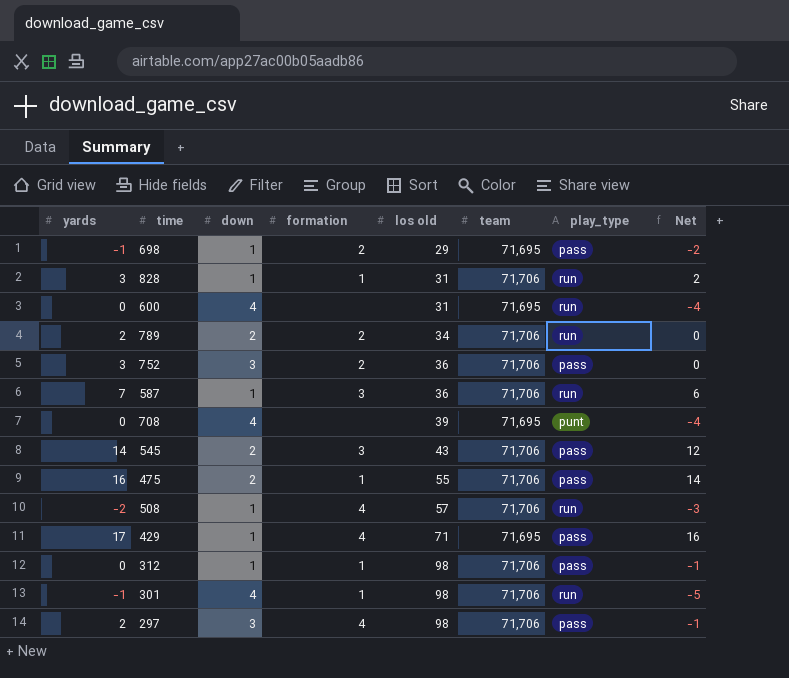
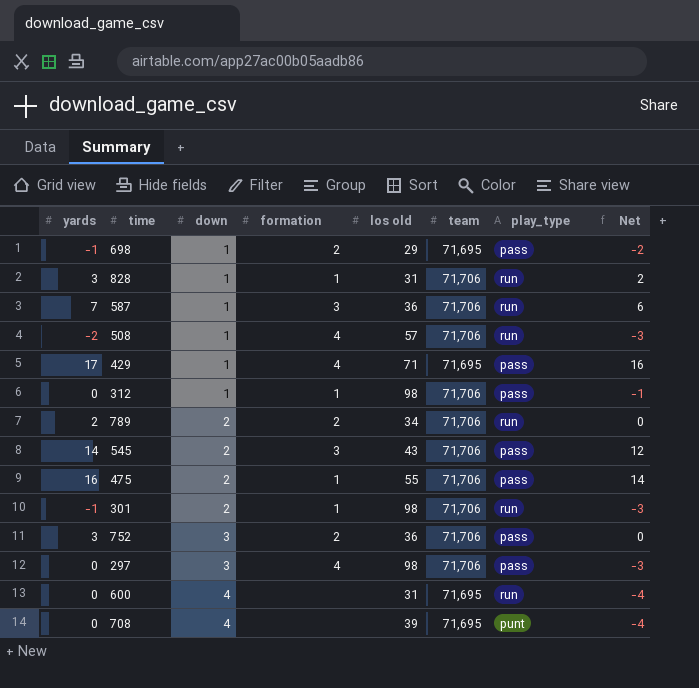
row order: los old ascending -> down ascending
301 | down: 4 -> 2
301 | Net: -5 -> -3
297 | yards: 2 -> 0
297 | Net: -1 -> -3

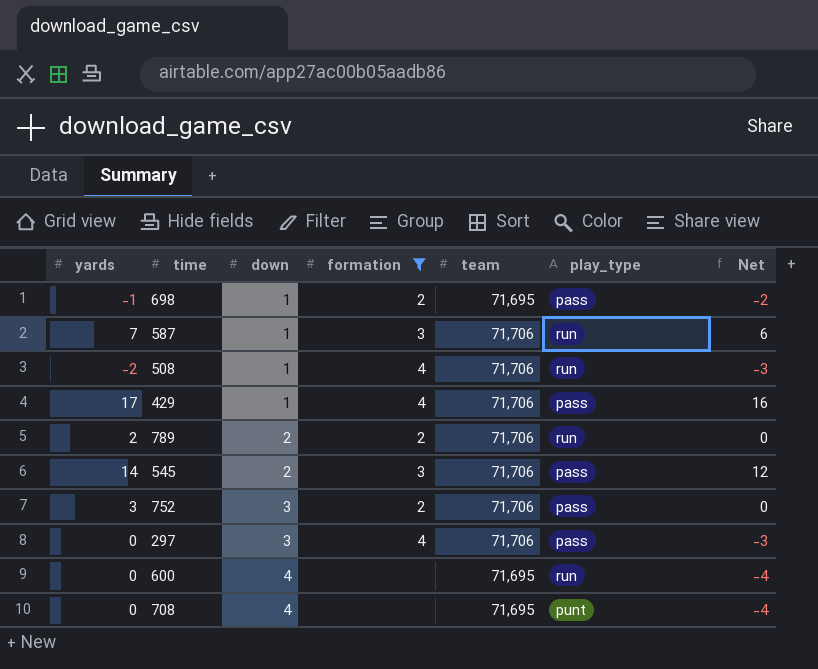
filter: none -> formation != 1
column los old | position: 5 -> none
429 | team: 71,695 -> 71,706

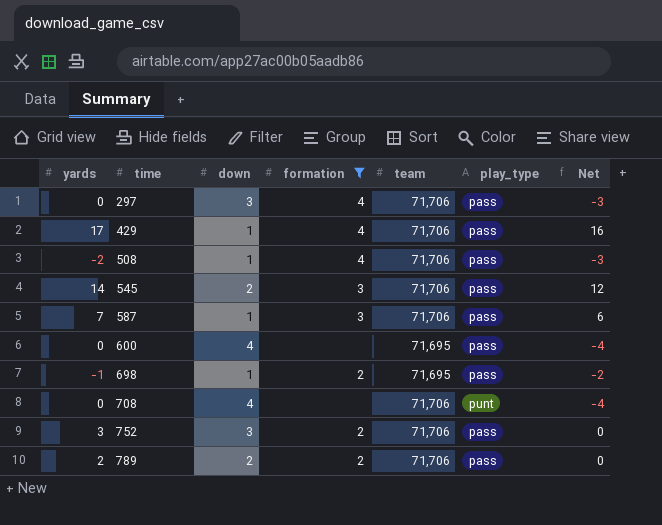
row order: down ascending -> time ascending
508 | play_type: run -> pass
587 | play_type: run -> pass
600 | play_type: run -> pass
708 | team: 71,695 -> 71,706
789 | play_type: run -> pass

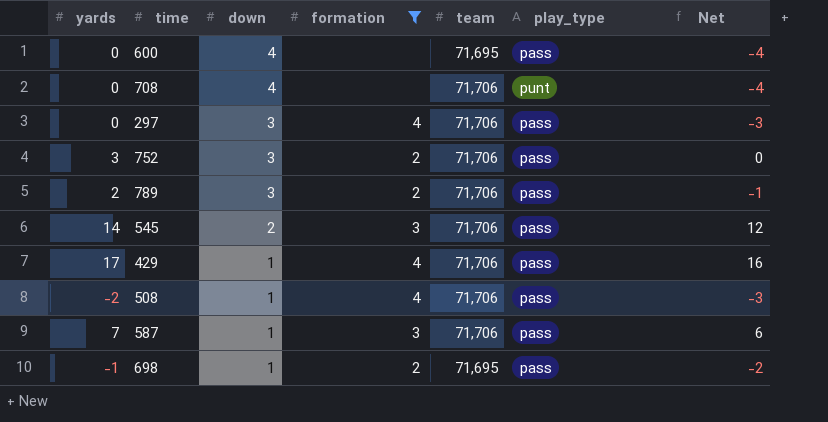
row order: time ascending -> down descending
789 | down: 2 -> 3
789 | Net: 0 -> -1

